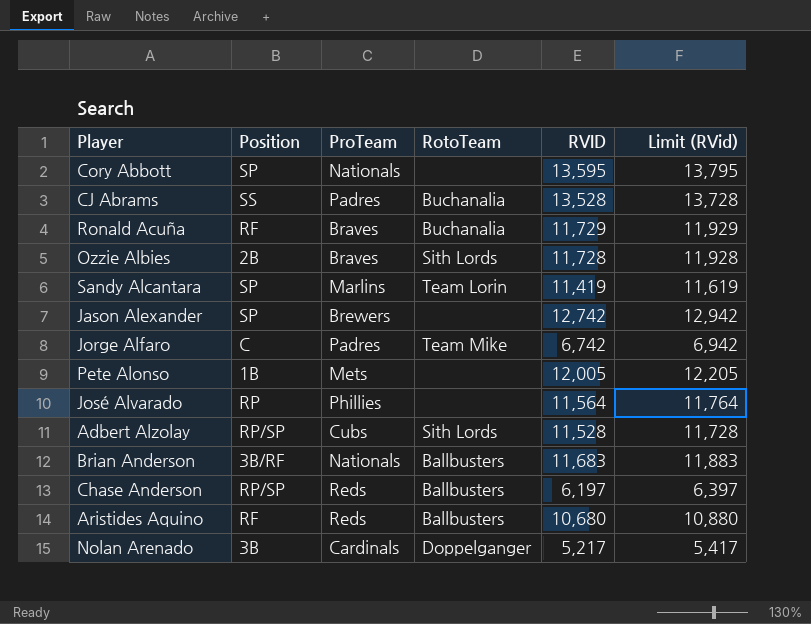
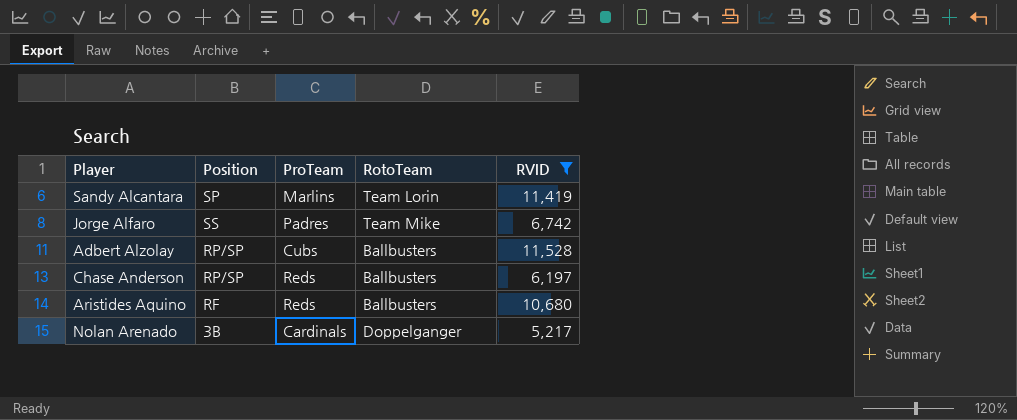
filter: none -> RVID <= 11,528
column Limit (RVid) | formula: [RVID] + 200 -> none
Jorge Alfaro | Position: C -> SS
Adbert Alzolay | RotoTeam: Sith Lords -> Ballbusters

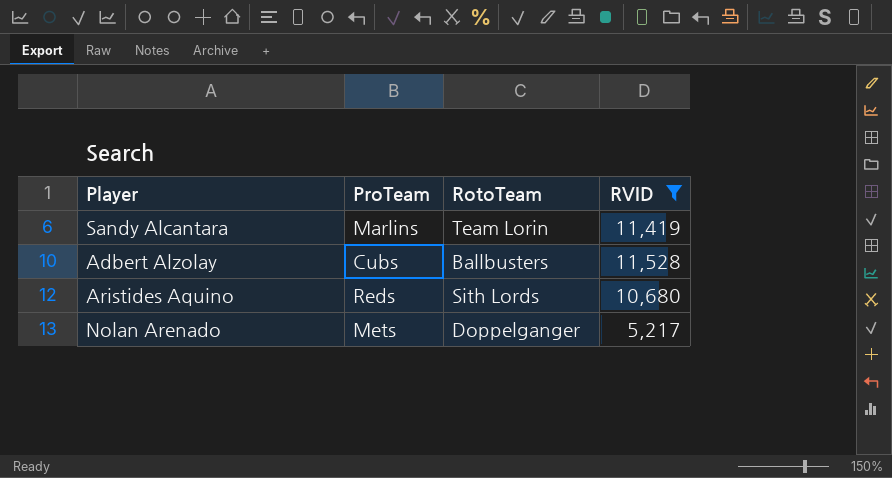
column Position | position: 2 -> none
row Jorge Alfaro: SS | Padres | Team Mike | 6,742 -> none
row Chase Anderson: RP/SP | Reds | Ballbusters | 6,197 -> none
Aristides Aquino | RotoTeam: Ballbusters -> Sith Lords
Nolan Arenado | ProTeam: Cardinals -> Mets

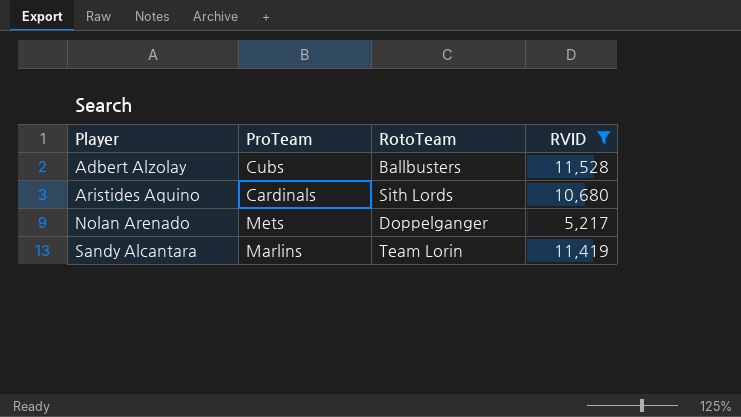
row order: none -> Player ascending
Aristides Aquino | ProTeam: Reds -> Cardinals

